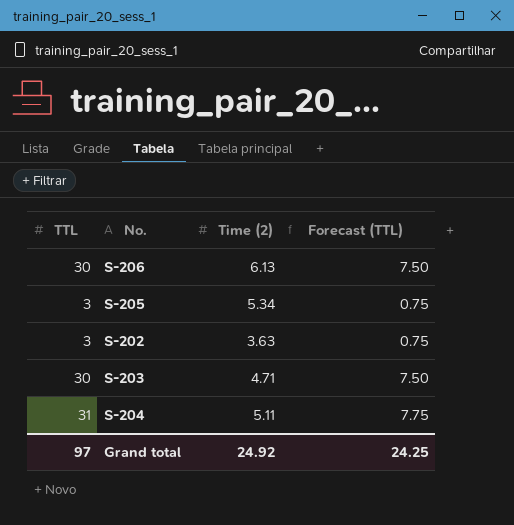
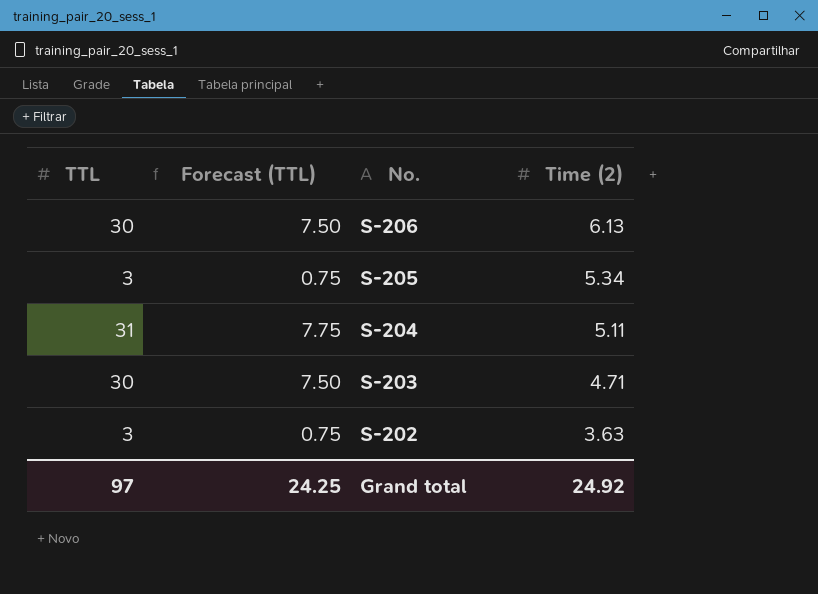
row order: none -> No. descending
column Forecast (TTL) | position: 4 -> 2

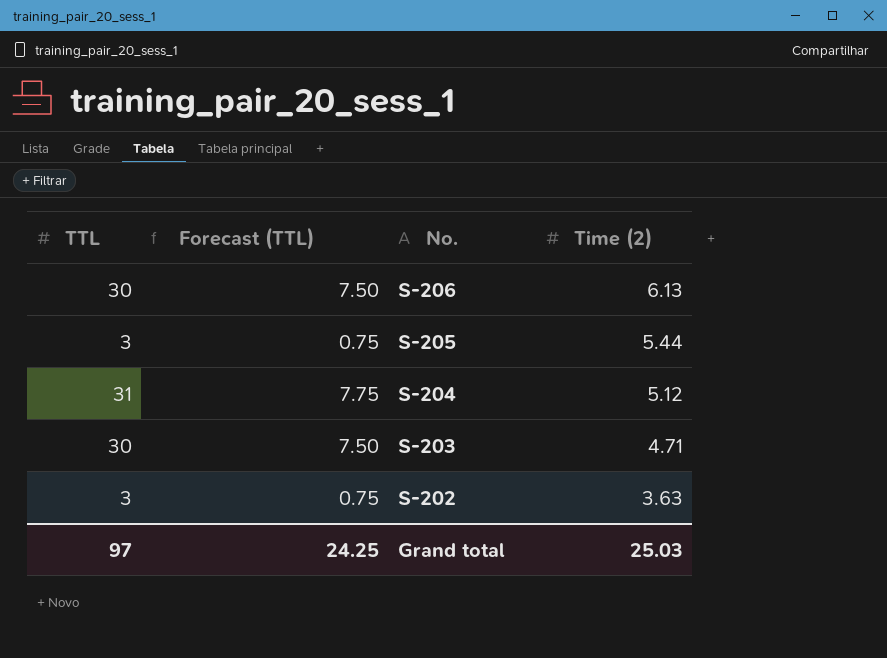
S-205 | Time (2): 5.34 -> 5.44
S-204 | Time (2): 5.11 -> 5.12
Grand total | Time (2): 24.92 -> 25.03

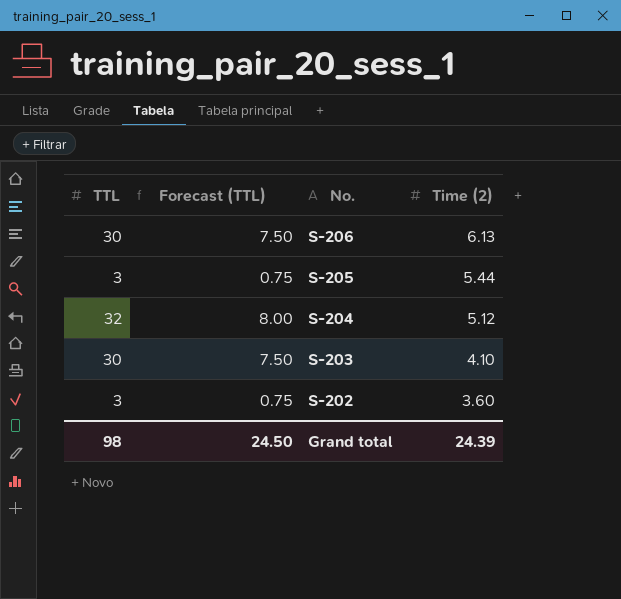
S-204 | TTL: 31 -> 32
S-204 | Forecast (TTL): 7.75 -> 8.00
S-203 | Time (2): 4.71 -> 4.10
S-202 | Time (2): 3.63 -> 3.60
Grand total | TTL: 97 -> 98
Grand total | Forecast (TTL): 24.25 -> 24.50
Grand total | Time (2): 25.03 -> 24.39

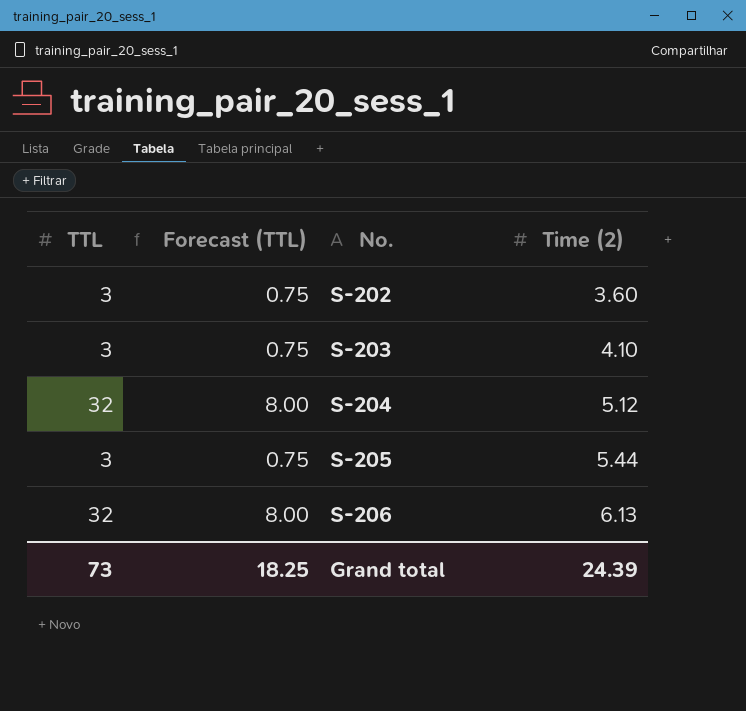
row order: No. descending -> No. ascending
S-203 | TTL: 30 -> 3
S-203 | Forecast (TTL): 7.50 -> 0.75
S-206 | TTL: 30 -> 32
S-206 | Forecast (TTL): 7.50 -> 8.00
Grand total | TTL: 98 -> 73
Grand total | Forecast (TTL): 24.50 -> 18.25

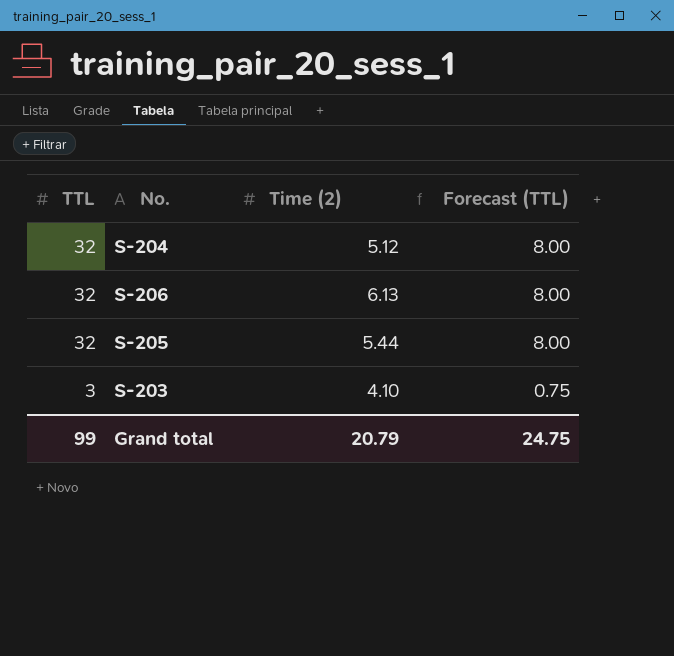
row order: No. ascending -> TTL descending
column Forecast (TTL) | position: 2 -> 4
row S-202: 3 | 0.75 | 3.60 -> none
S-205 | TTL: 3 -> 32
S-205 | Forecast (TTL): 0.75 -> 8.00
Grand total | TTL: 73 -> 99
Grand total | Time (2): 24.39 -> 20.79
Grand total | Forecast (TTL): 18.25 -> 24.75

